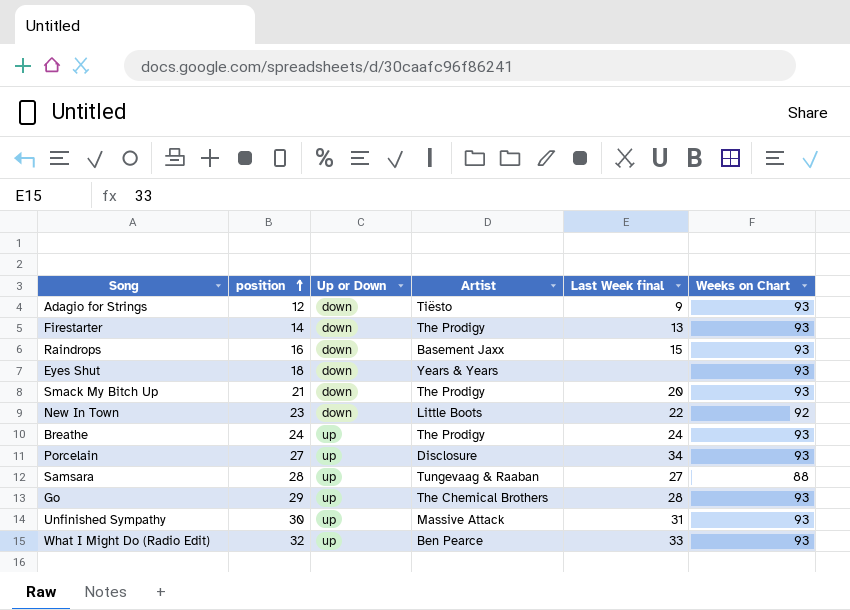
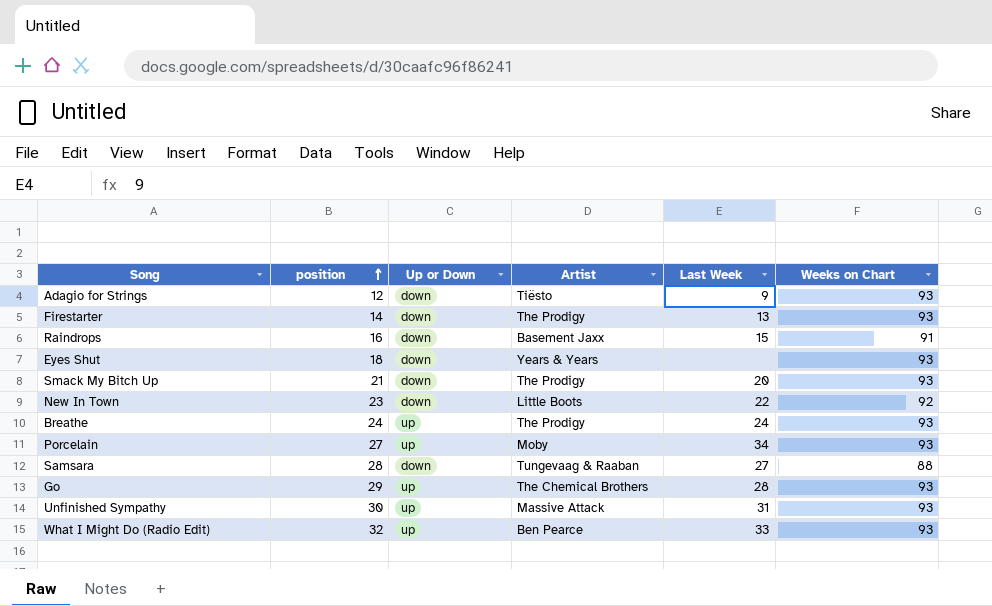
column name: Last Week final -> Last Week
Raindrops | Weeks on Chart: 93 -> 91
Porcelain | Artist: Disclosure -> Moby
Samsara | Up or Down: up -> down

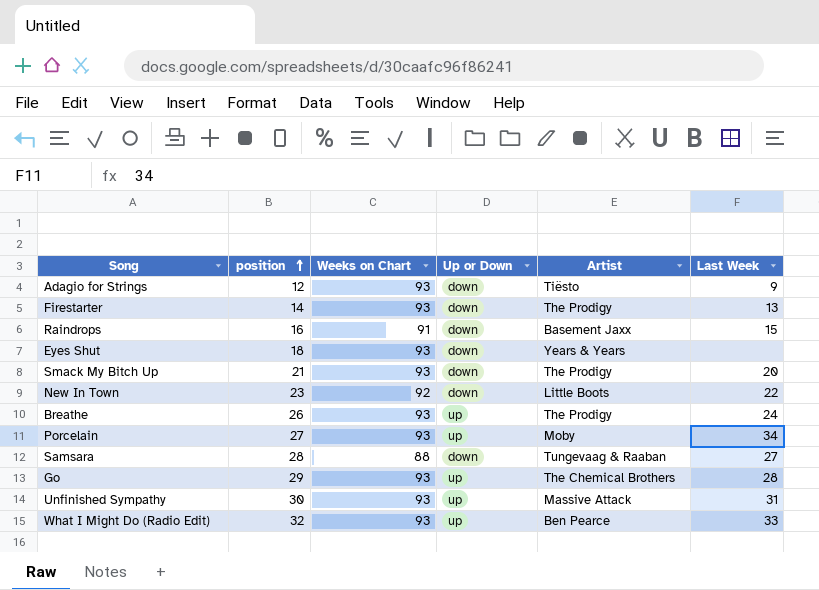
column Weeks on Chart | position: 6 -> 3
Breathe | position: 24 -> 26

